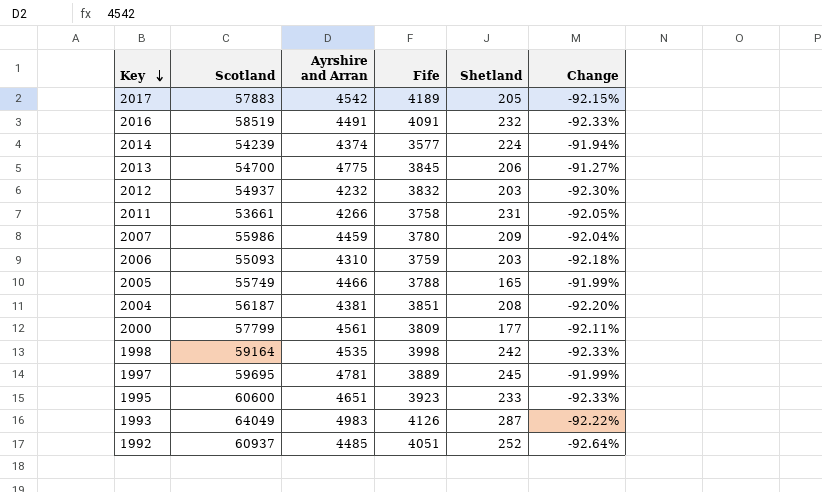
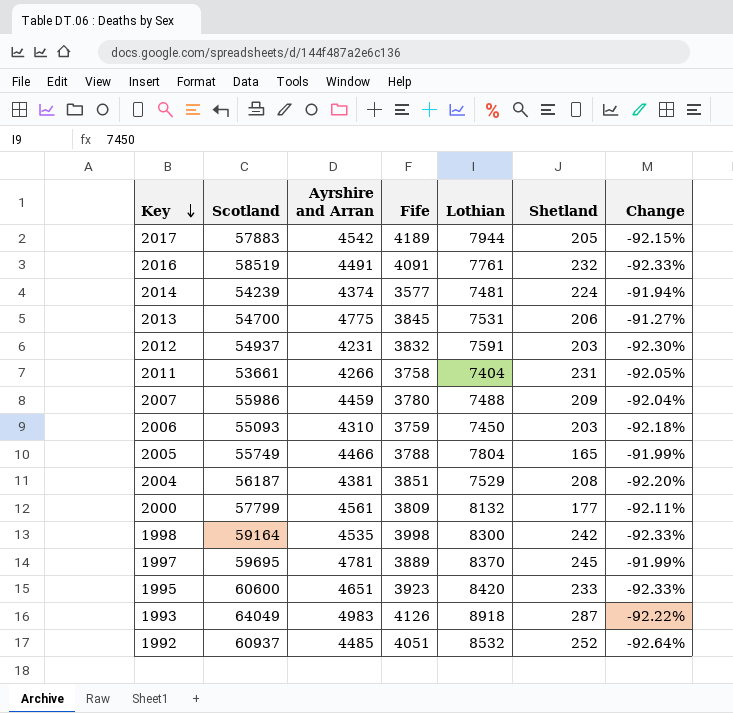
column Lothian | position: none -> 5
2012 | Ayrshire and Arran: 4232 -> 4231

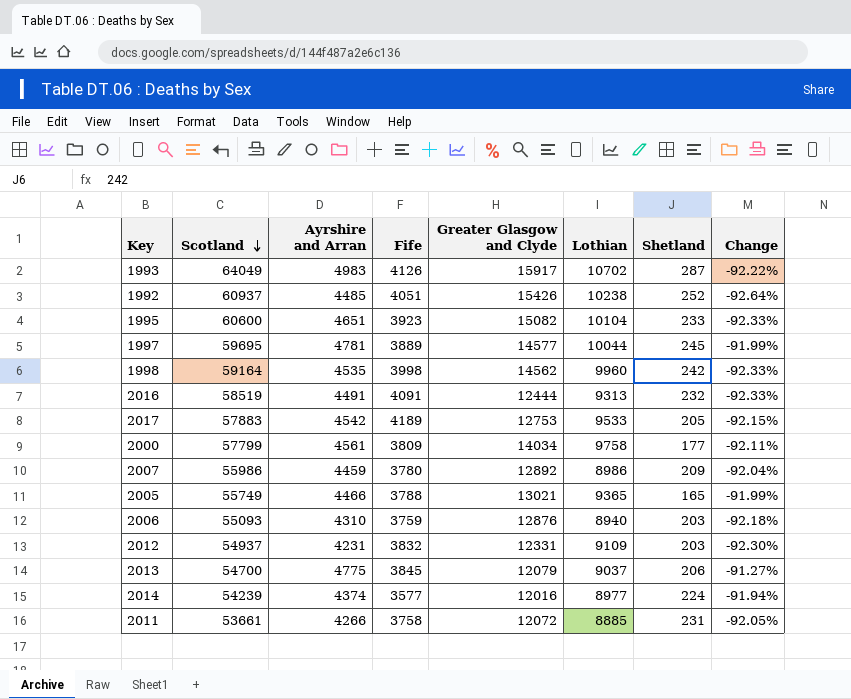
row order: Key descending -> Scotland descending
column Greater Glasgow and Clyde | position: none -> 5
row 2004: 56187 | 4381 | 3851 | 7529 | 208 | -92.20% -> none
1993 | Lothian: 8918 -> 10702
1992 | Lothian: 8532 -> 10238
1995 | Lothian: 8420 -> 10104
1997 | Lothian: 8370 -> 10044
1998 | Lothian: 8300 -> 9960
2016 | Lothian: 7761 -> 9313
2017 | Lothian: 7944 -> 9533
2000 | Lothian: 8132 -> 9758
2007 | Lothian: 7488 -> 8986
2005 | Lothian: 7804 -> 9365
2006 | Lothian: 7450 -> 8940
2012 | Lothian: 7591 -> 9109
2013 | Lothian: 7531 -> 9037
2014 | Lothian: 7481 -> 8977
2011 | Lothian: 7404 -> 8885

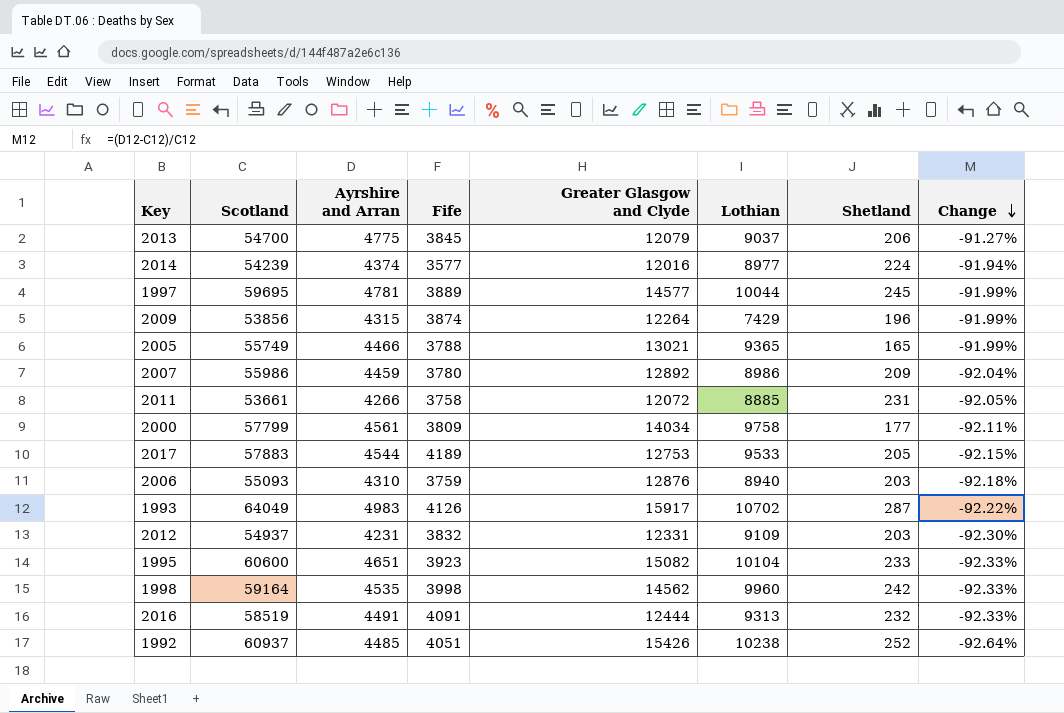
row order: Scotland descending -> Change descending
row 2009: none -> 53856 | 4315 | 3874 | 12264 | 7429 | 196 | -91.99%
2017 | Ayrshire and Arran: 4542 -> 4544

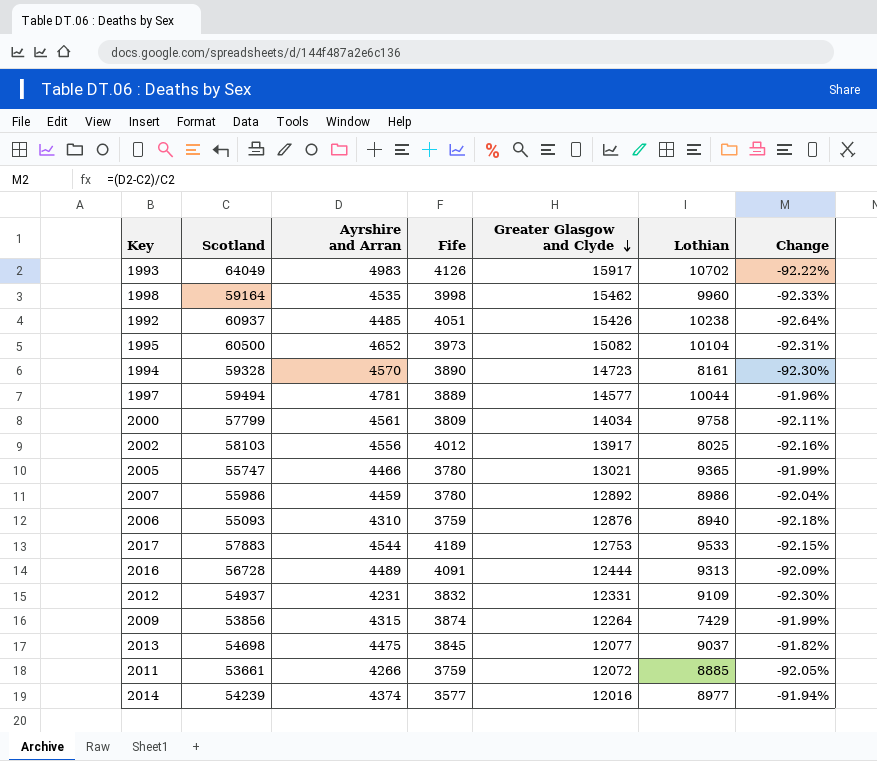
row order: Change descending -> Greater Glasgow and Clyde descending
column Shetland | position: 7 -> none
1998 | Greater Glasgow and Clyde: 14562 -> 15462
1995 | Scotland: 60600 -> 60500
1995 | Ayrshire and Arran: 4651 -> 4652
1995 | Fife: 3923 -> 3973
1995 | Change: -92.33% -> -92.31%
row 1994: none -> 59328 | 4570 | 3890 | 14723 | 8161 | -92.30%
1997 | Scotland: 59695 -> 59494
1997 | Change: -91.99% -> -91.96%
row 2002: none -> 58103 | 4556 | 4012 | 13917 | 8025 | -92.16%
2005 | Scotland: 55749 -> 55747
2005 | Fife: 3788 -> 3780
2016 | Scotland: 58519 -> 56728
2016 | Ayrshire and Arran: 4491 -> 4489
2016 | Change: -92.33% -> -92.09%
2013 | Scotland: 54700 -> 54698
2013 | Ayrshire and Arran: 4775 -> 4475
2013 | Greater Glasgow and Clyde: 12079 -> 12077
2013 | Change: -91.27% -> -91.82%
2011 | Fife: 3758 -> 3759

